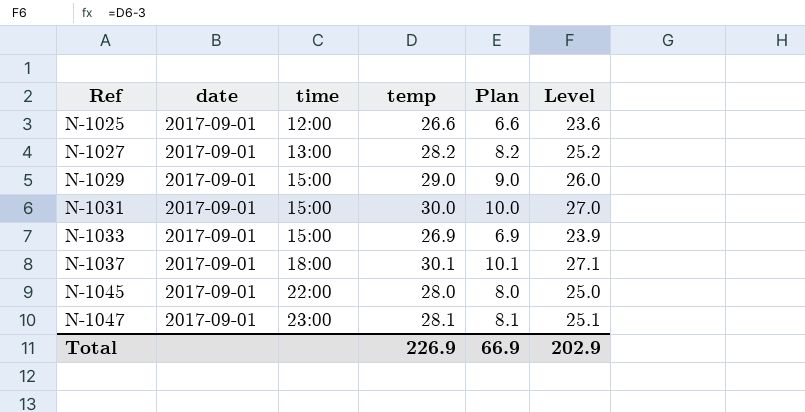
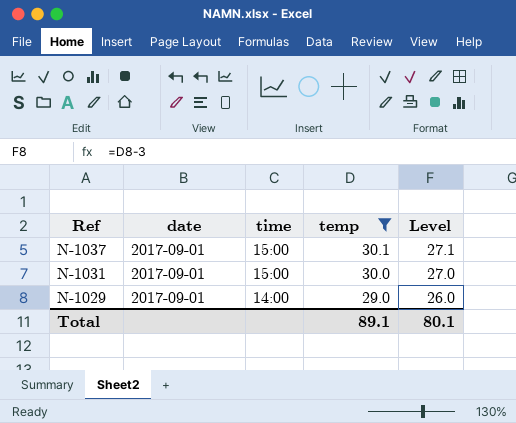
filter: none -> temp >= 29.0
row order: Ref ascending -> Ref descending
column Plan | formula: [temp] - 20 -> none
N-1037 | time: 18:00 -> 15:00
N-1029 | time: 15:00 -> 14:00
Total | temp: 226.9 -> 89.1
Total | Level: 202.9 -> 80.1

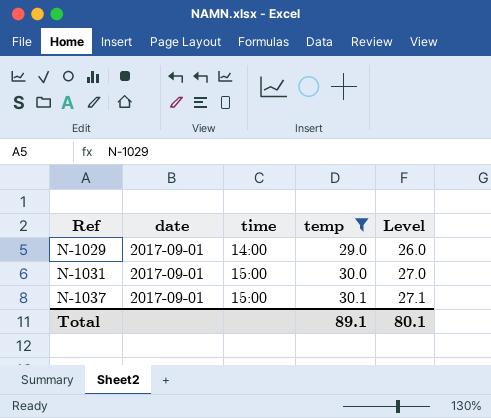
row order: Ref descending -> Ref ascending

